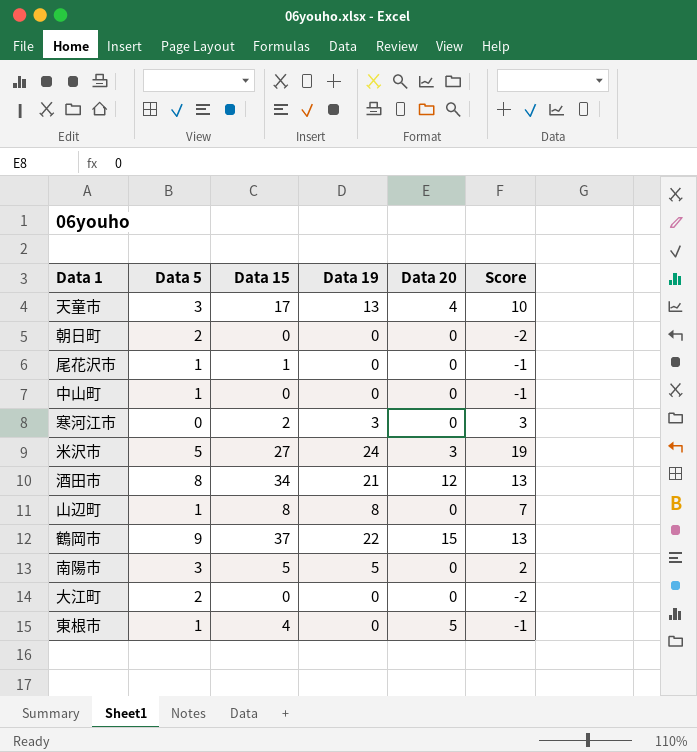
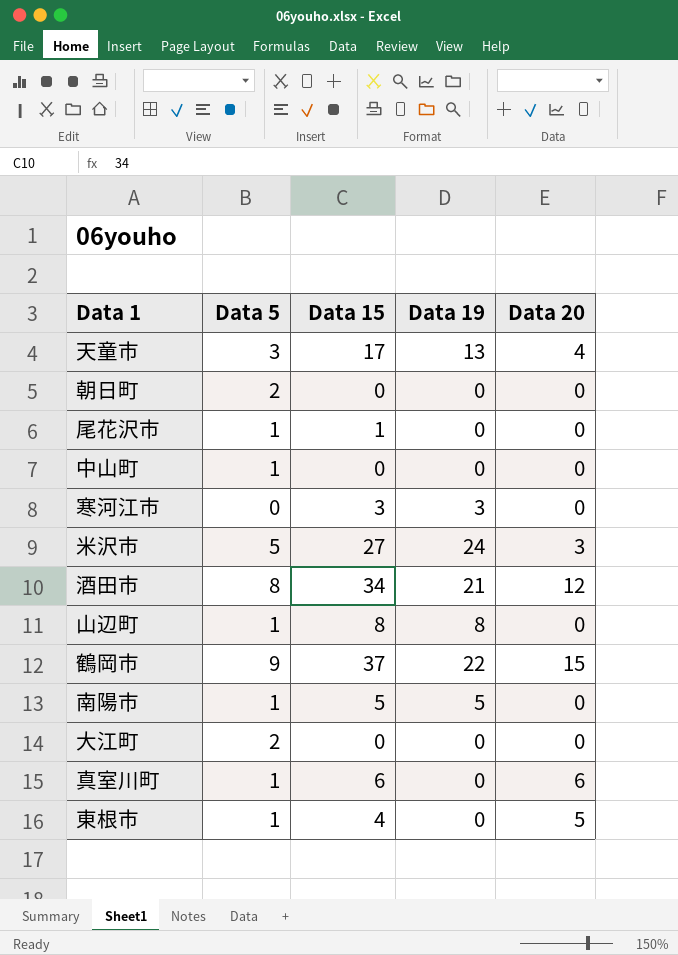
column Score | formula: [Data 19] - [Data 5] -> none
寒河江市 | Data 15: 2 -> 3
南陽市 | Data 5: 3 -> 1
row 真室川町: none -> 1 | 6 | 0 | 6

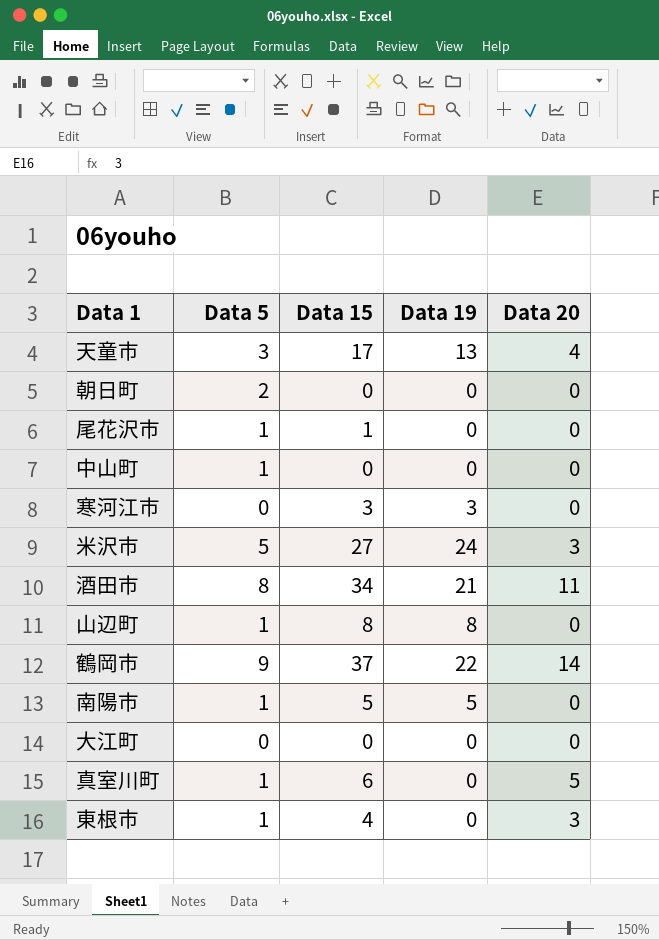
酒田市 | Data 20: 12 -> 11
鶴岡市 | Data 20: 15 -> 14
大江町 | Data 5: 2 -> 0
真室川町 | Data 20: 6 -> 5
東根市 | Data 20: 5 -> 3

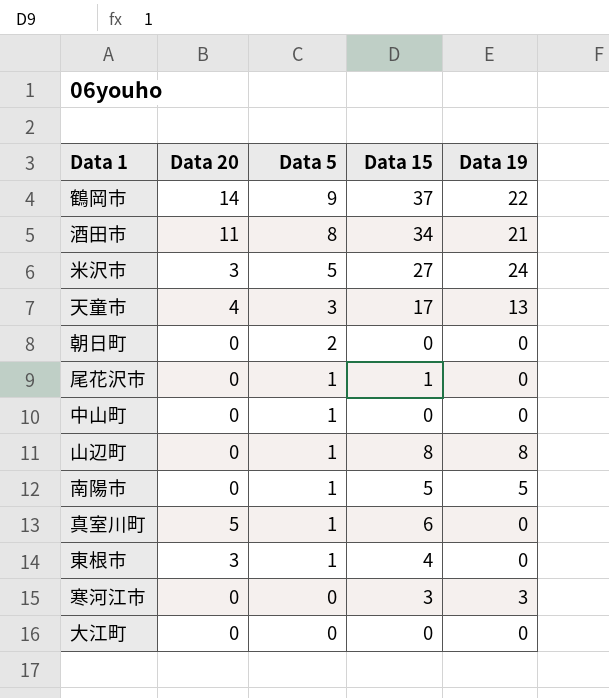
row order: none -> Data 5 descending
column Data 20 | position: 5 -> 2

